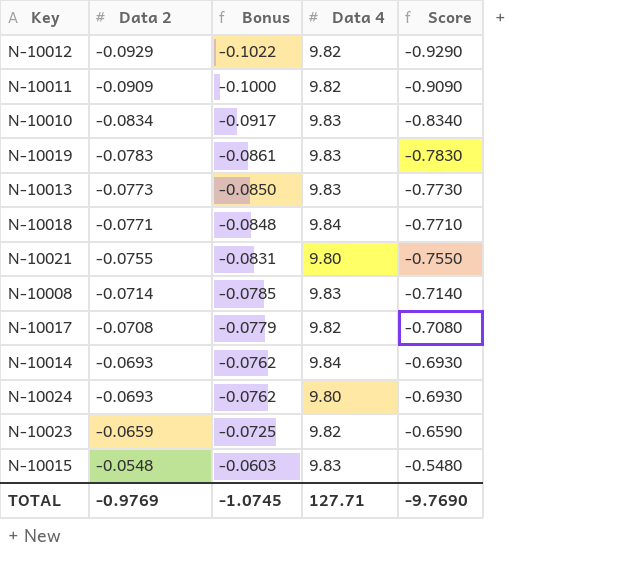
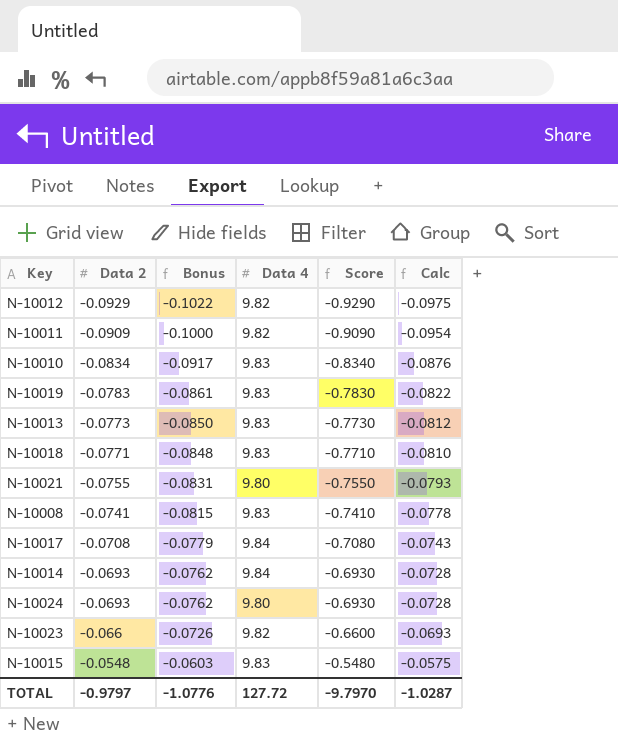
column Calc | formula: none -> [Data 2] * 1.05
N-10018 | Data 4: 9.84 -> 9.83
N-10008 | Data 2: -0.0714 -> -0.0741
N-10008 | Bonus: -0.0785 -> -0.0815
N-10008 | Score: -0.7140 -> -0.7410
N-10017 | Data 4: 9.82 -> 9.84
N-10023 | Data 2: -0.0659 -> -0.066
N-10023 | Bonus: -0.0725 -> -0.0726
N-10023 | Score: -0.6590 -> -0.6600
TOTAL | Data 2: -0.9769 -> -0.9797
TOTAL | Bonus: -1.0745 -> -1.0776
TOTAL | Data 4: 127.71 -> 127.72
TOTAL | Score: -9.7690 -> -9.7970

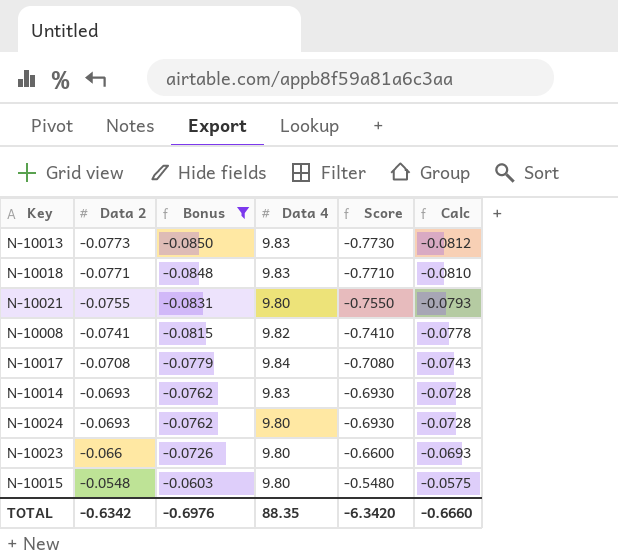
filter: none -> Bonus >= -0.0850
N-10008 | Data 4: 9.83 -> 9.82
N-10014 | Data 4: 9.84 -> 9.83
N-10023 | Data 4: 9.82 -> 9.80
N-10015 | Data 4: 9.83 -> 9.80
TOTAL | Data 2: -0.9797 -> -0.6342
TOTAL | Bonus: -1.0776 -> -0.6976
TOTAL | Data 4: 127.72 -> 88.35
TOTAL | Score: -9.7970 -> -6.3420
TOTAL | Calc: -1.0287 -> -0.6660

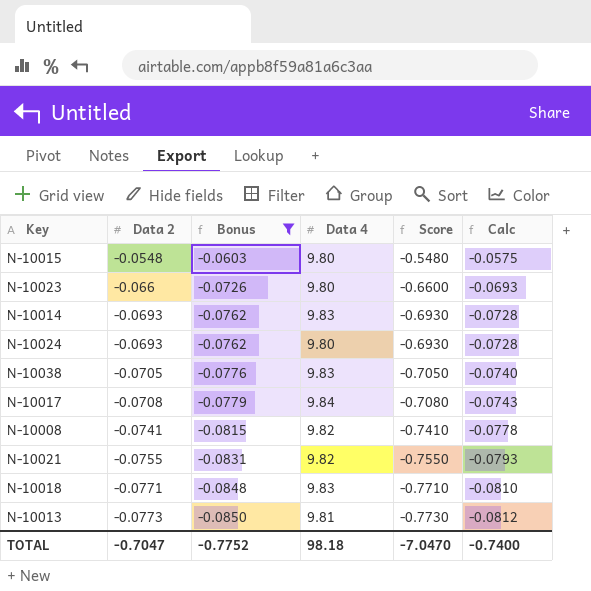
row order: Data 2 ascending -> Data 2 descending
row N-10038: none -> -0.0705 | -0.0776 | 9.83 | -0.7050 | -0.0740
N-10021 | Data 4: 9.80 -> 9.82
N-10013 | Data 4: 9.83 -> 9.81
TOTAL | Data 2: -0.6342 -> -0.7047
TOTAL | Bonus: -0.6976 -> -0.7752
TOTAL | Data 4: 88.35 -> 98.18
TOTAL | Score: -6.3420 -> -7.0470
TOTAL | Calc: -0.6660 -> -0.7400

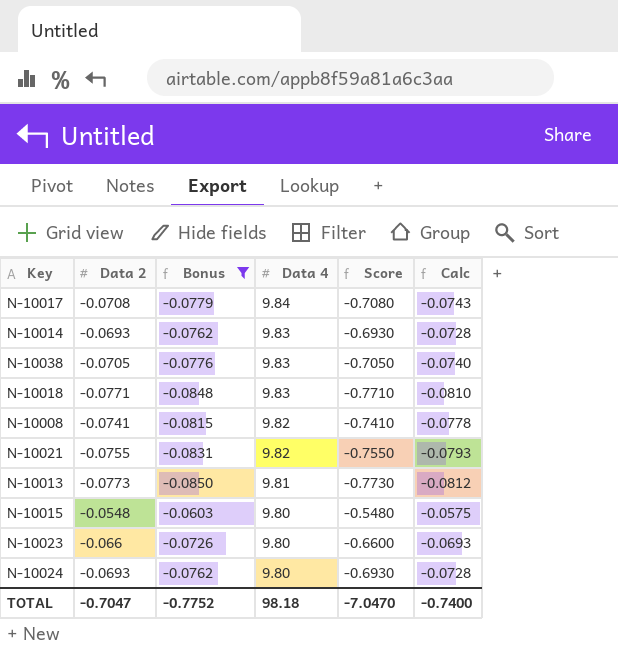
row order: Data 2 descending -> Data 4 descending

